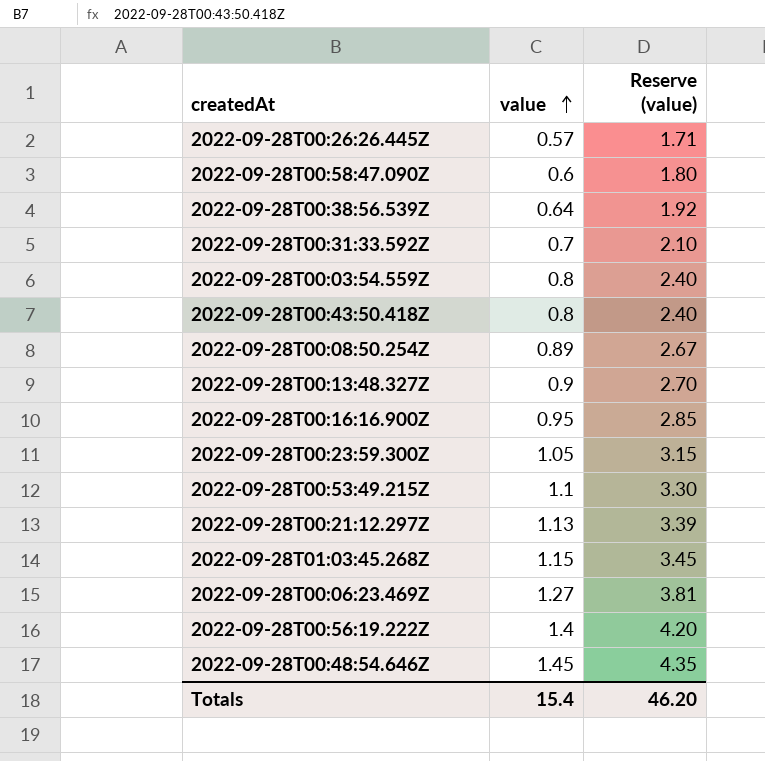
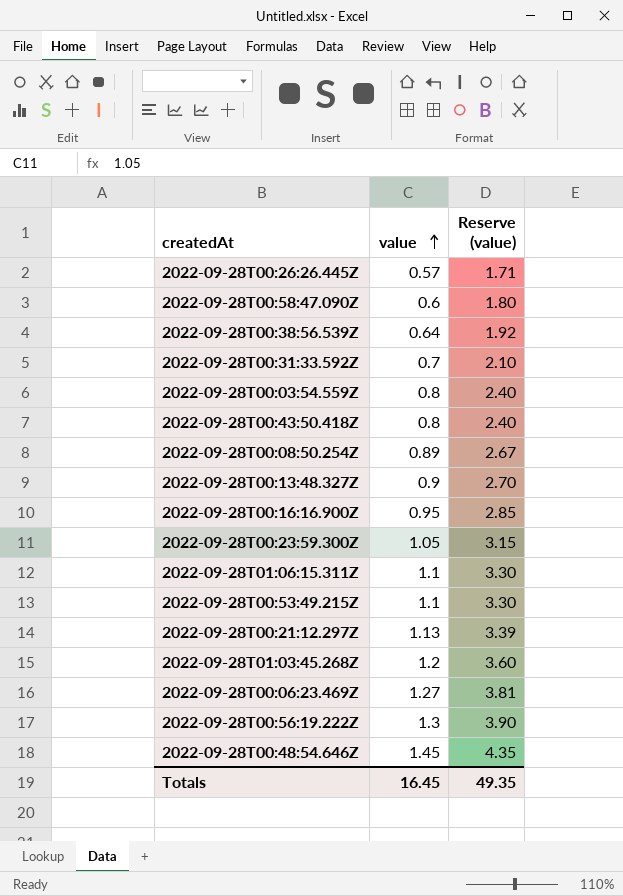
row 2022-09-28T01:06:15.311Z: none -> 1.1 | 3.30
2022-09-28T01:03:45.268Z | value: 1.15 -> 1.2
2022-09-28T01:03:45.268Z | Reserve (value): 3.45 -> 3.60
2022-09-28T00:56:19.222Z | value: 1.4 -> 1.3
2022-09-28T00:56:19.222Z | Reserve (value): 4.20 -> 3.90
Totals | value: 15.4 -> 16.45
Totals | Reserve (value): 46.20 -> 49.35

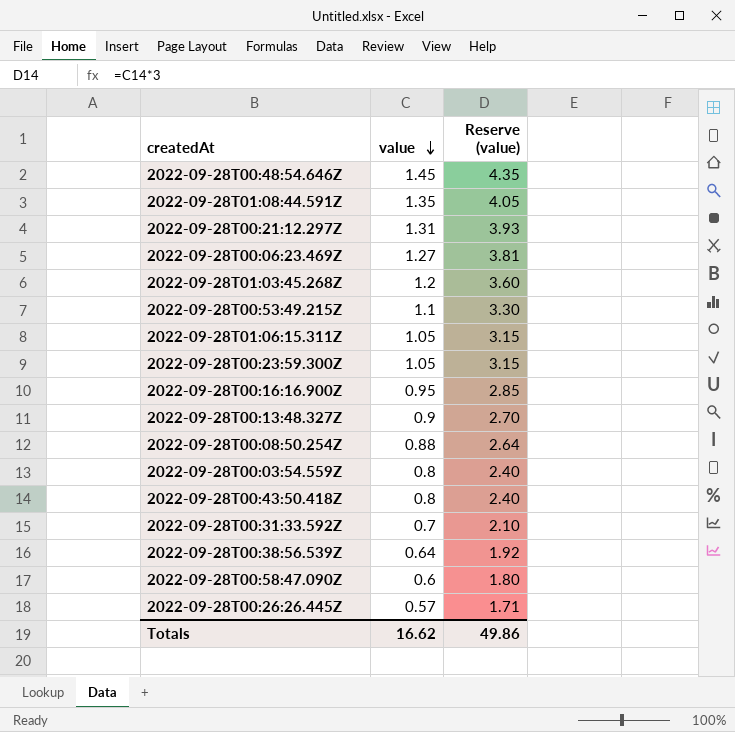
row order: value ascending -> value descending
row 2022-09-28T00:56:19.222Z: 1.3 | 3.90 -> none
row 2022-09-28T01:08:44.591Z: none -> 1.35 | 4.05
2022-09-28T00:21:12.297Z | value: 1.13 -> 1.31
2022-09-28T00:21:12.297Z | Reserve (value): 3.39 -> 3.93
2022-09-28T01:06:15.311Z | value: 1.1 -> 1.05
2022-09-28T01:06:15.311Z | Reserve (value): 3.30 -> 3.15
2022-09-28T00:08:50.254Z | value: 0.89 -> 0.88
2022-09-28T00:08:50.254Z | Reserve (value): 2.67 -> 2.64
Totals | value: 16.45 -> 16.62
Totals | Reserve (value): 49.35 -> 49.86

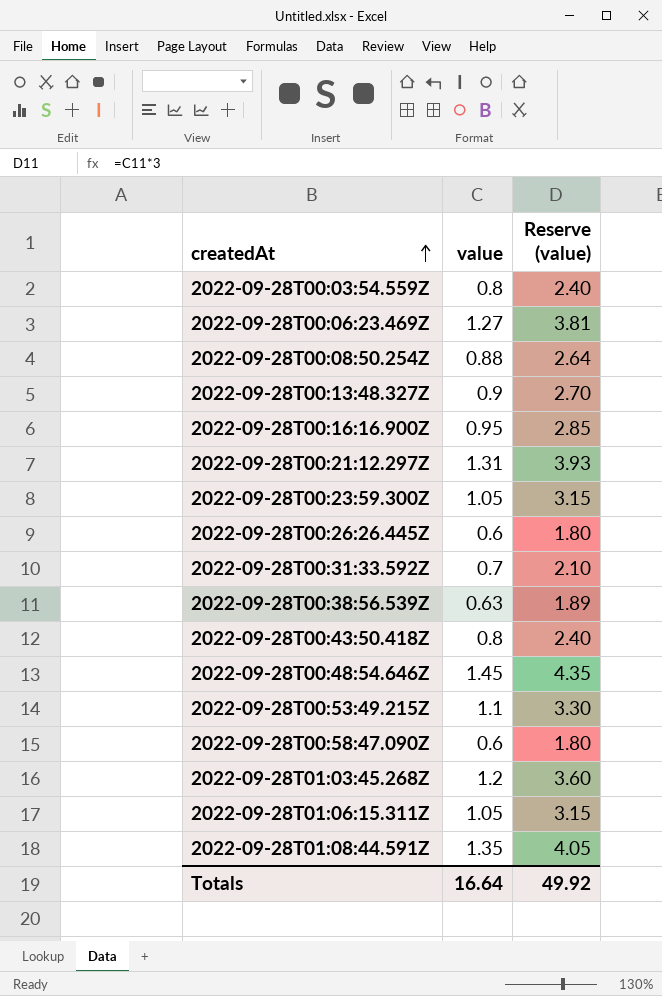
row order: value descending -> createdAt ascending
2022-09-28T00:26:26.445Z | value: 0.57 -> 0.6
2022-09-28T00:26:26.445Z | Reserve (value): 1.71 -> 1.80
2022-09-28T00:38:56.539Z | value: 0.64 -> 0.63
2022-09-28T00:38:56.539Z | Reserve (value): 1.92 -> 1.89
Totals | value: 16.62 -> 16.64
Totals | Reserve (value): 49.86 -> 49.92

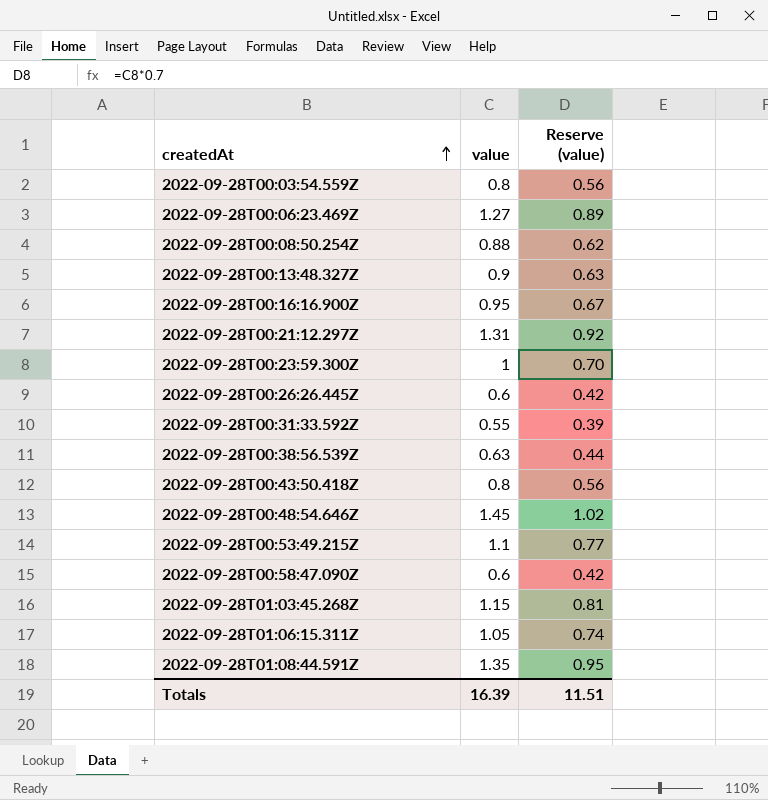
column Reserve (value) | formula: [value] * 3 -> [value] * 0.7
2022-09-28T00:23:59.300Z | value: 1.05 -> 1
2022-09-28T00:31:33.592Z | value: 0.7 -> 0.55
2022-09-28T01:03:45.268Z | value: 1.2 -> 1.15
Totals | value: 16.64 -> 16.39
Totals | Reserve (value): 49.92 -> 11.51

